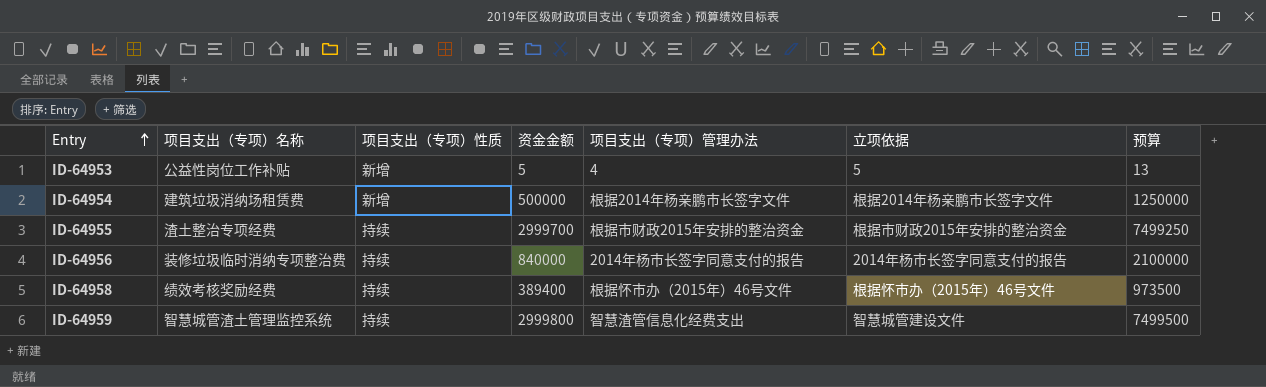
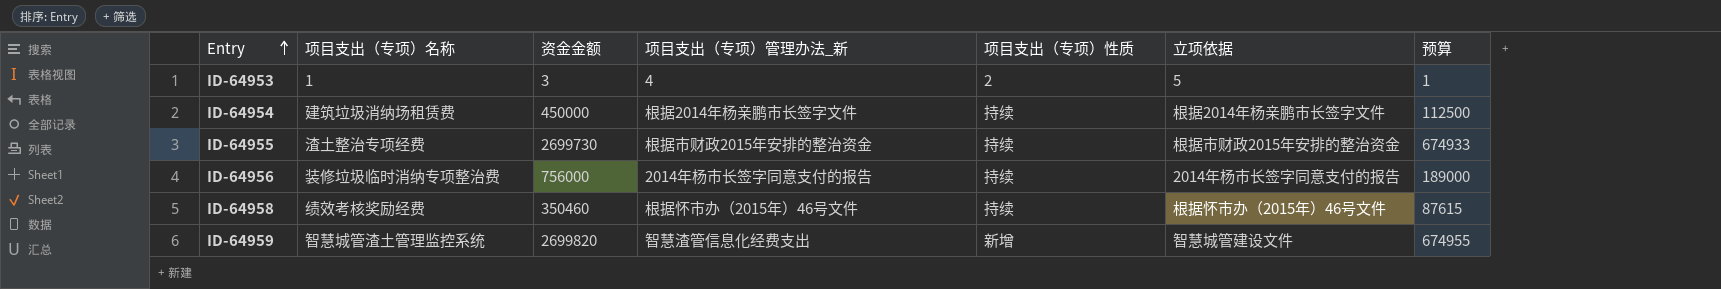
column name: 项目支出（专项）管理办法 -> 项目支出（专项）管理办法_新
column 项目支出（专项）性质 | position: 3 -> 5
column 预算 | formula: [资金金额] * 2.5 -> [资金金额] * 0.25
ID-64953 | 项目支出（专项）名称: 公益性岗位工作补贴 -> 1
ID-64953 | 资金金额: 5 -> 3
ID-64953 | 项目支出（专项）性质: 新增 -> 2
ID-64954 | 资金金额: 500000 -> 450000
ID-64954 | 项目支出（专项）性质: 新增 -> 持续
ID-64955 | 资金金额: 2999700 -> 2699730
ID-64956 | 资金金额: 840000 -> 756000
ID-64958 | 资金金额: 389400 -> 350460
ID-64959 | 资金金额: 2999800 -> 2699820
ID-64959 | 项目支出（专项）性质: 持续 -> 新增

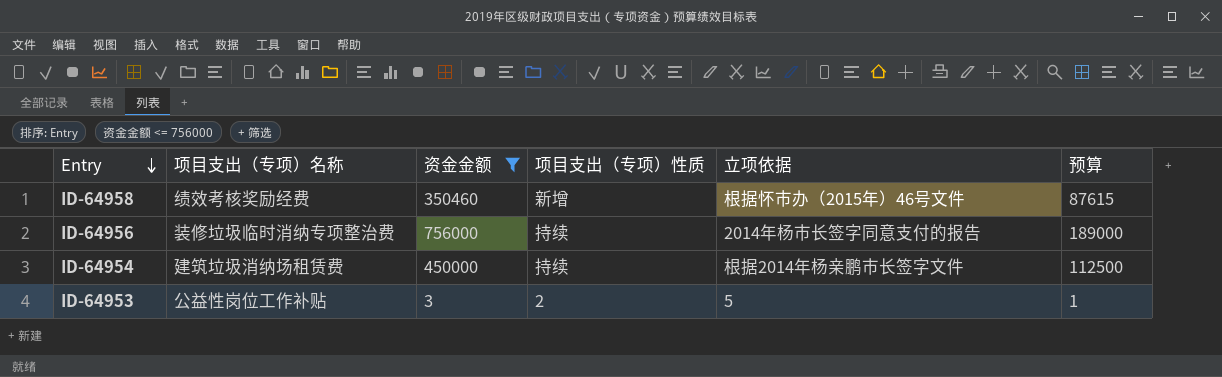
filter: none -> 资金金额 <= 756000
row order: Entry ascending -> Entry descending
column 项目支出（专项）管理办法_新 | position: 4 -> none
ID-64958 | 项目支出（专项）性质: 持续 -> 新增
ID-64953 | 项目支出（专项）名称: 1 -> 公益性岗位工作补贴

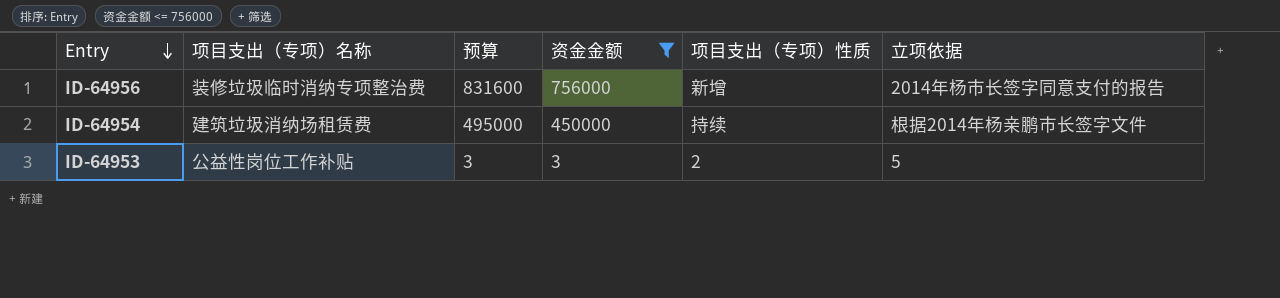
column 预算 | formula: [资金金额] * 0.25 -> [资金金额] * 1.1
column 预算 | position: 6 -> 3
row ID-64958: 绩效考核奖励经费 | 350460 | 新增 | 根据怀市办（2015年）46号文件 | 87615 -> none
ID-64956 | 项目支出（专项）性质: 持续 -> 新增

